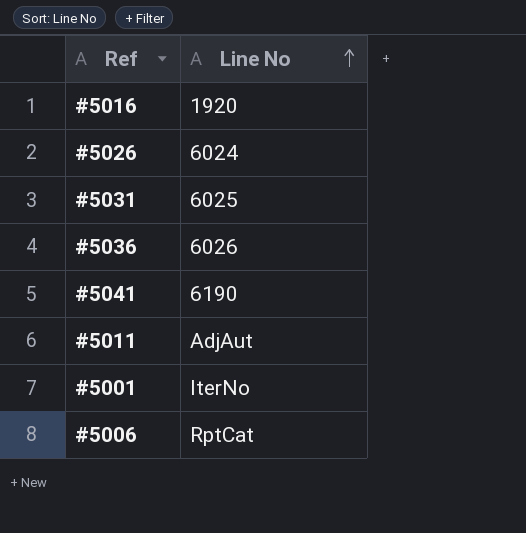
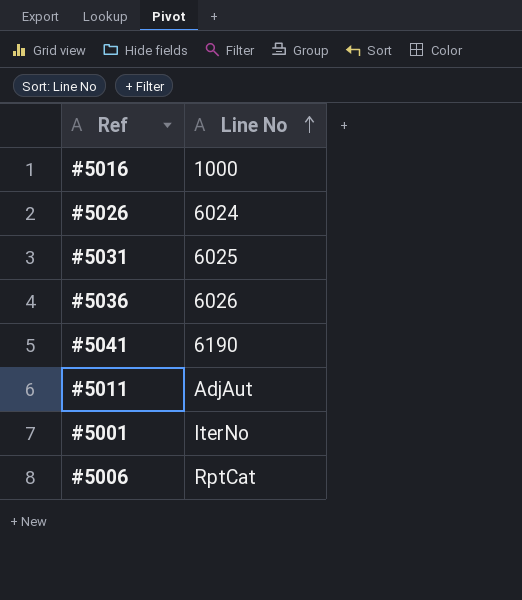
#5016 | Line No: 1920 -> 1000

